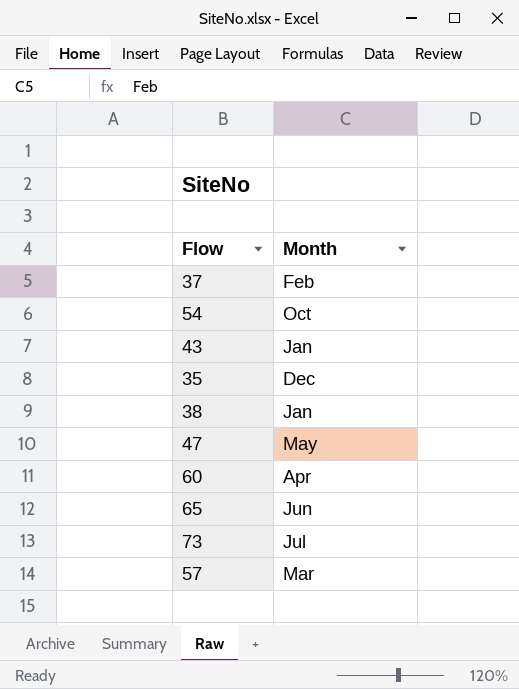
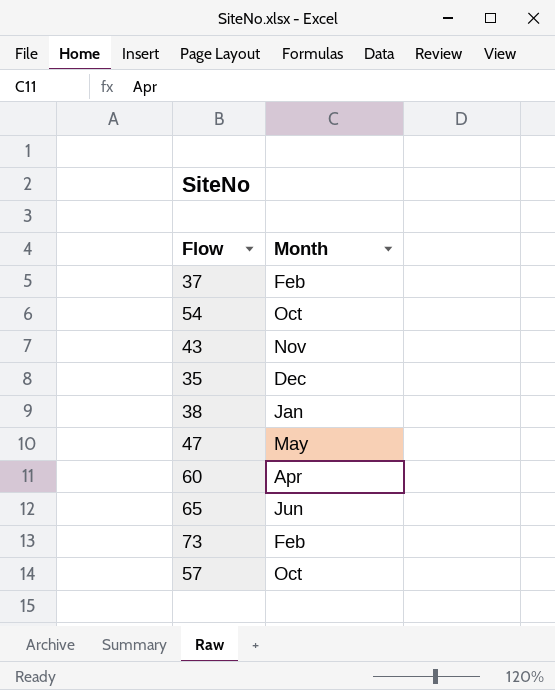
43 | Month: Jan -> Nov
73 | Month: Jul -> Feb
57 | Month: Mar -> Oct

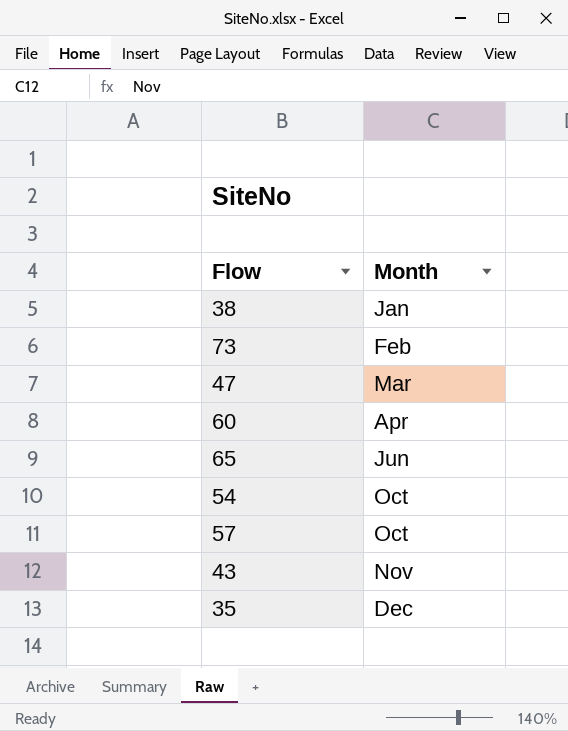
row order: none -> Month ascending
row 37: Feb -> none
47 | Month: May -> Mar

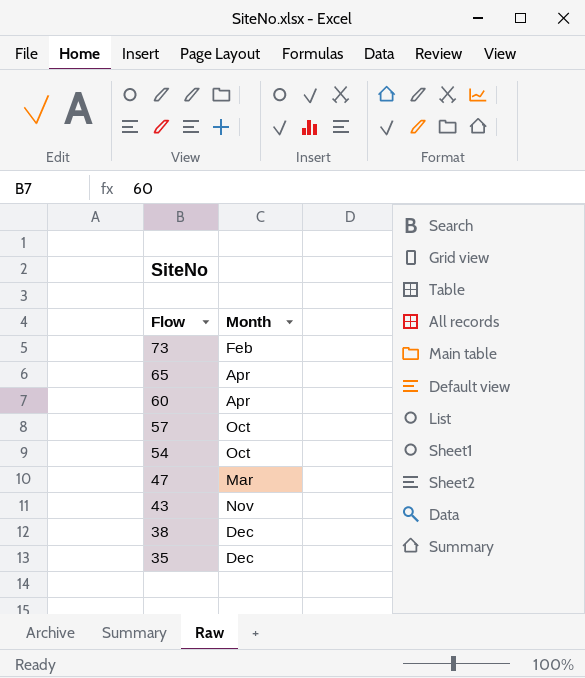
row order: Month ascending -> Flow descending
65 | Month: Jun -> Apr
38 | Month: Jan -> Dec

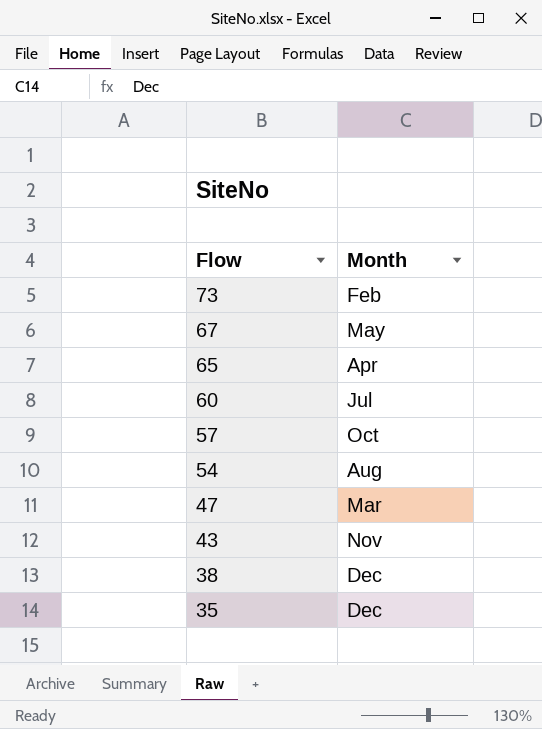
row 67: none -> May
60 | Month: Apr -> Jul
54 | Month: Oct -> Aug

